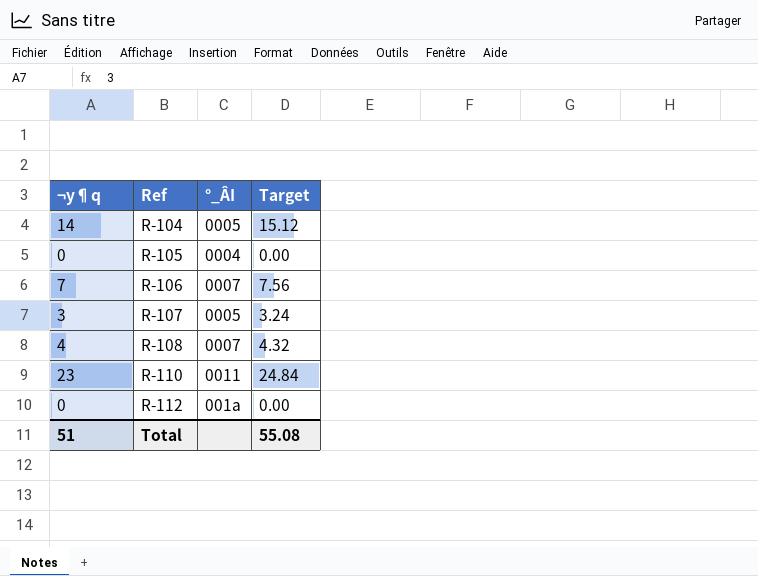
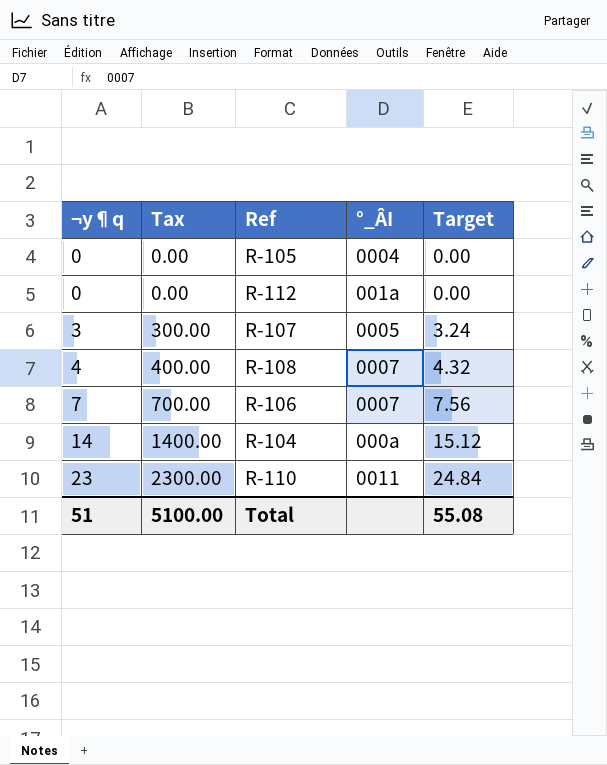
row order: Ref ascending -> ¬y¶q ascending
column Tax | formula: none -> [¬y¶q] * 100
R-104 | °_ÂI: 0005 -> 000a

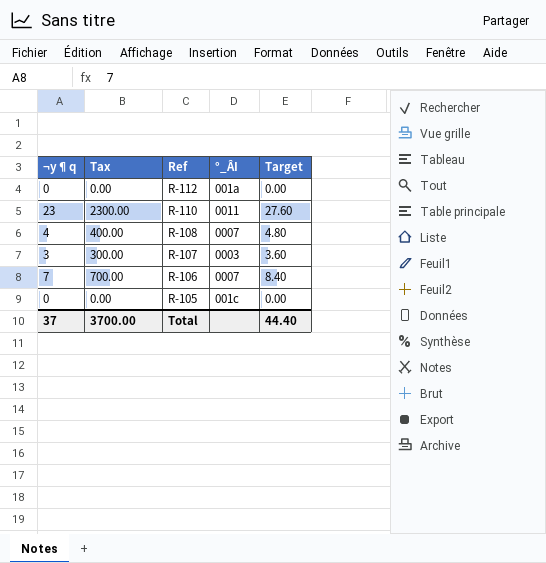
row order: ¬y¶q ascending -> Ref descending
column Target | formula: [¬y¶q] * 1.08 -> [¬y¶q] * 1.2
row R-104: 14 | 1400.00 | 000a | 15.12 -> none
R-107 | °_ÂI: 0005 -> 0003
R-105 | °_ÂI: 0004 -> 001c
Total | ¬y¶q: 51 -> 37
Total | Tax: 5100.00 -> 3700.00
Total | Target: 55.08 -> 44.40

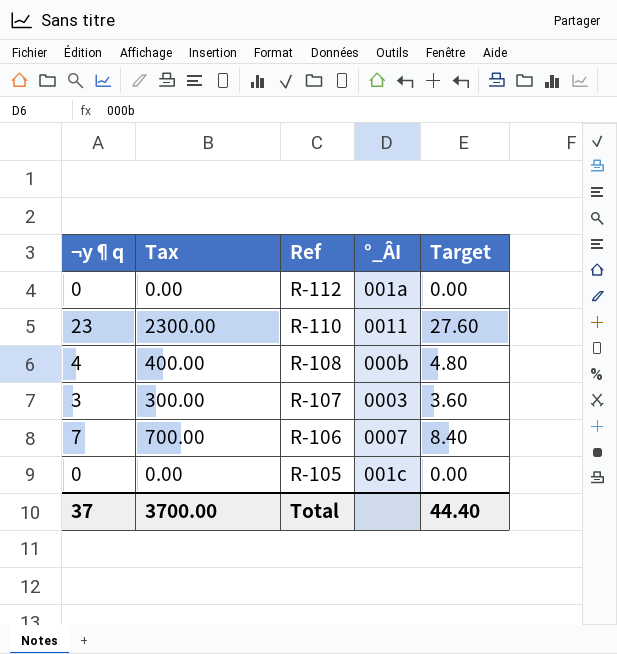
R-108 | °_ÂI: 0007 -> 000b

